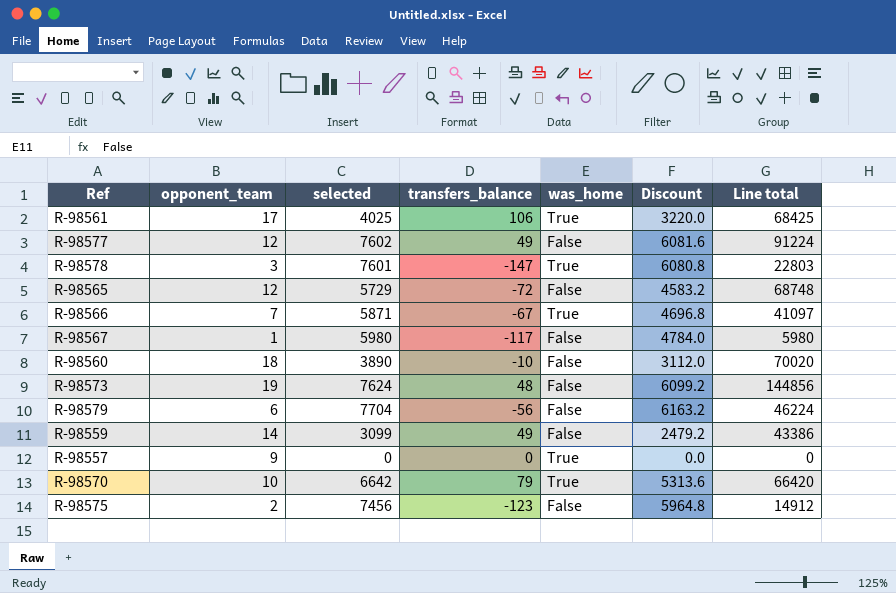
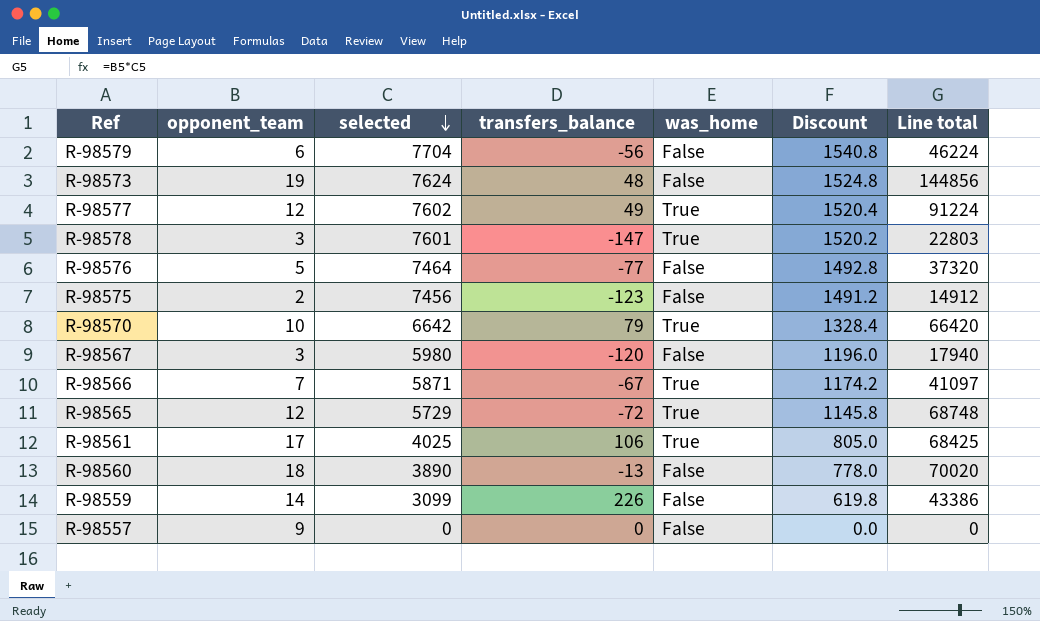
row order: none -> selected descending
column Discount | formula: [selected] * 0.8 -> [selected] * 0.2
R-98577 | was_home: False -> True
row R-98576: none -> 5 | 7464 | -77 | False | 1492.8 | 37320
R-98567 | opponent_team: 1 -> 3
R-98567 | transfers_balance: -117 -> -120
R-98567 | Line total: 5980 -> 17940
R-98565 | was_home: False -> True
R-98560 | transfers_balance: -10 -> -13
R-98559 | transfers_balance: 49 -> 226
R-98557 | was_home: True -> False

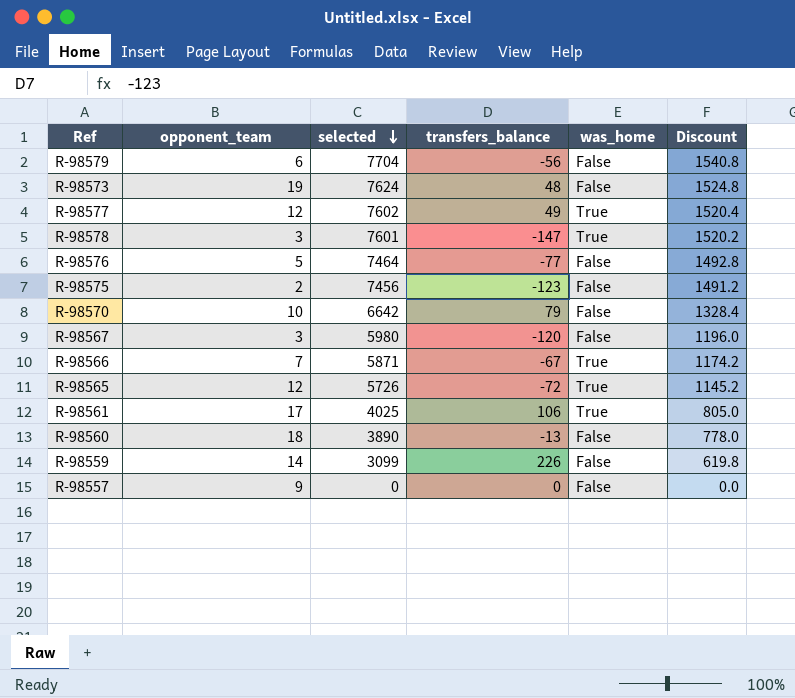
column Line total | formula: [opponent_team] * [selected] -> none
R-98570 | was_home: True -> False
R-98565 | selected: 5729 -> 5726
R-98565 | Discount: 1145.8 -> 1145.2

